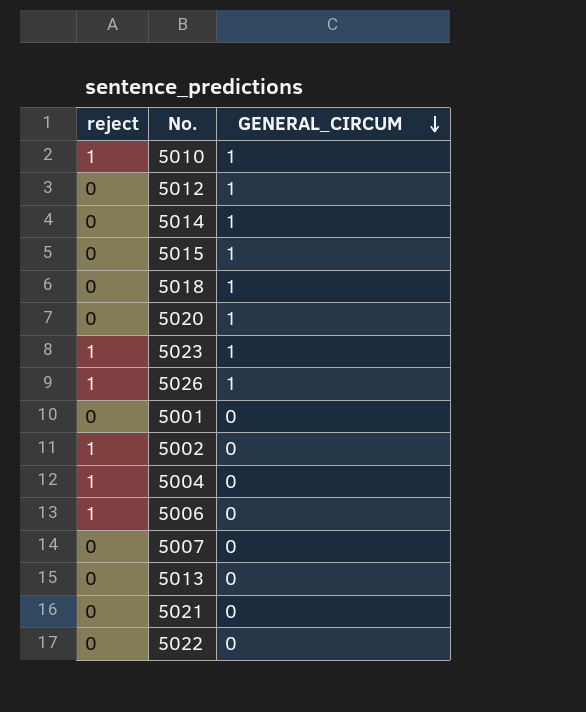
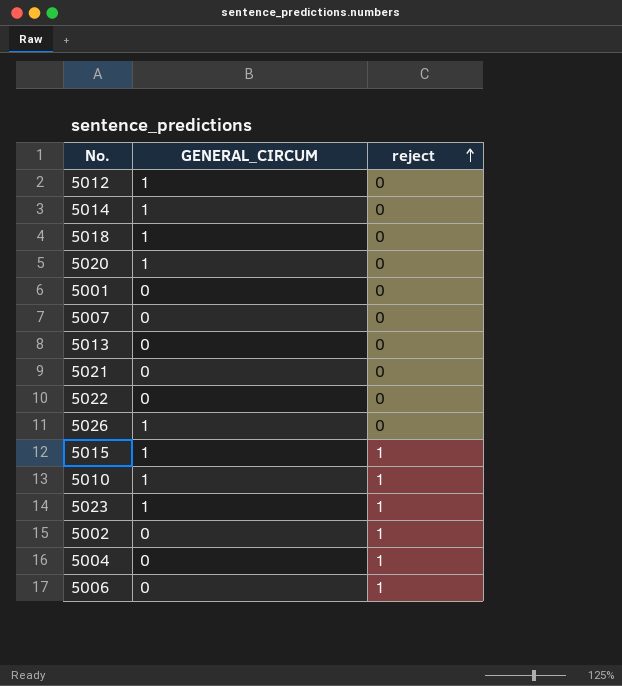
row order: GENERAL_CIRCUM descending -> reject ascending
column reject | position: 1 -> 3
5026 | reject: 1 -> 0
5015 | reject: 0 -> 1

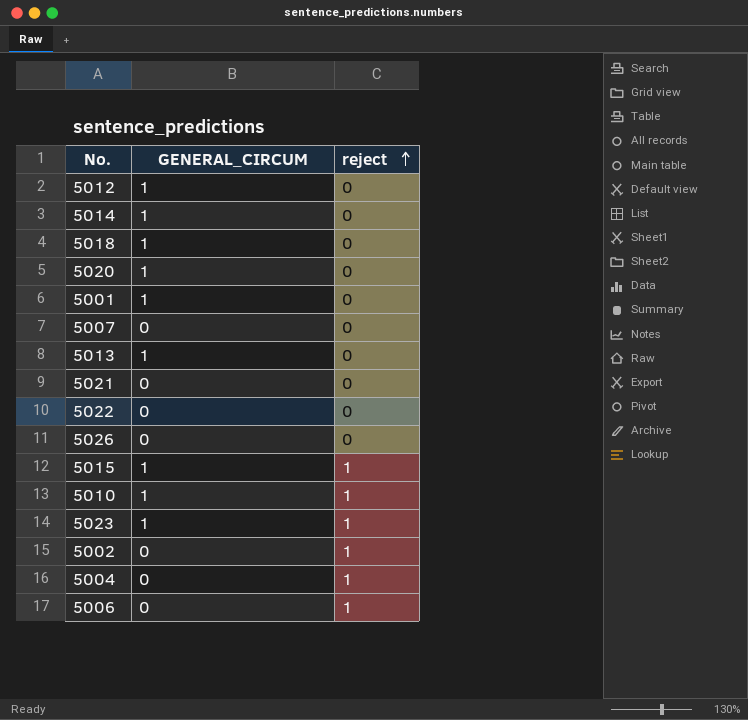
5001 | GENERAL_CIRCUM: 0 -> 1
5013 | GENERAL_CIRCUM: 0 -> 1
5026 | GENERAL_CIRCUM: 1 -> 0

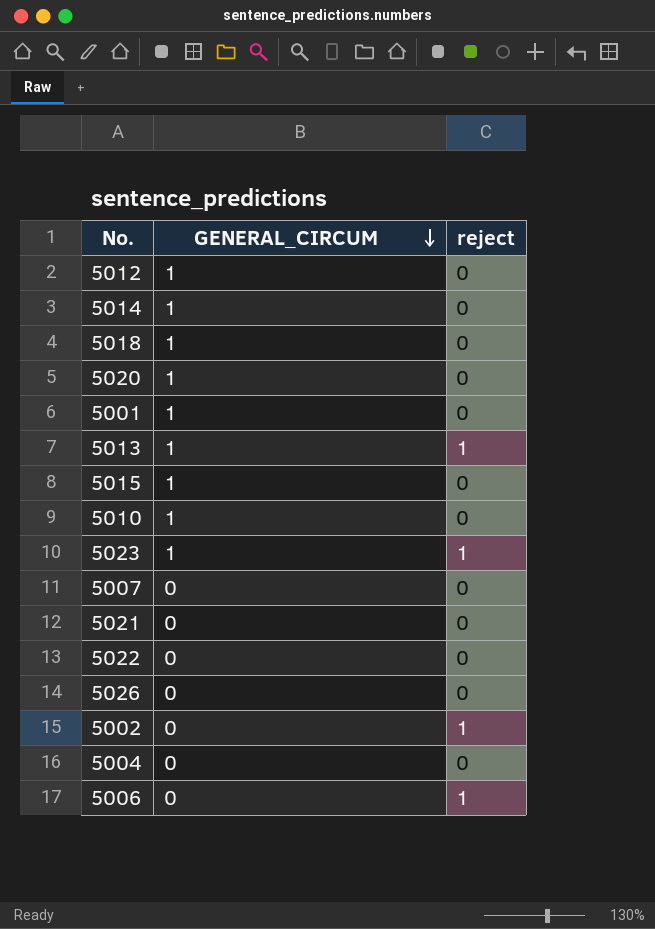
row order: reject ascending -> GENERAL_CIRCUM descending
5013 | reject: 0 -> 1
5015 | reject: 1 -> 0
5010 | reject: 1 -> 0
5004 | reject: 1 -> 0

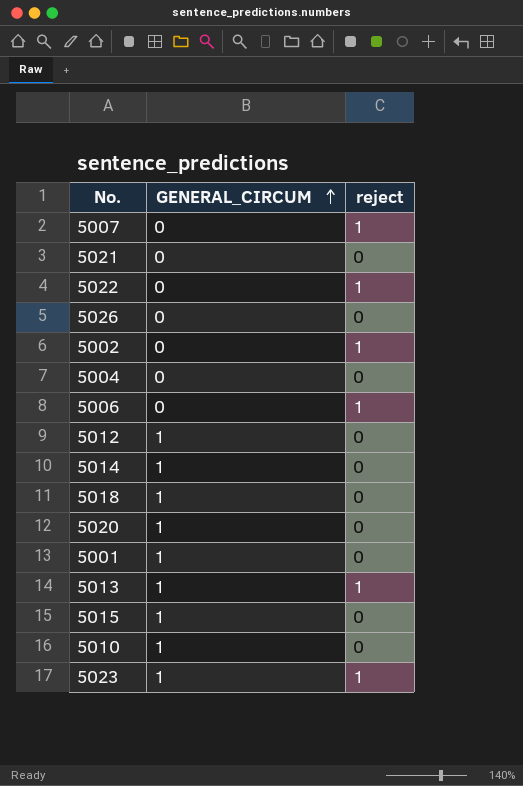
row order: GENERAL_CIRCUM descending -> GENERAL_CIRCUM ascending
5007 | reject: 0 -> 1
5022 | reject: 0 -> 1

